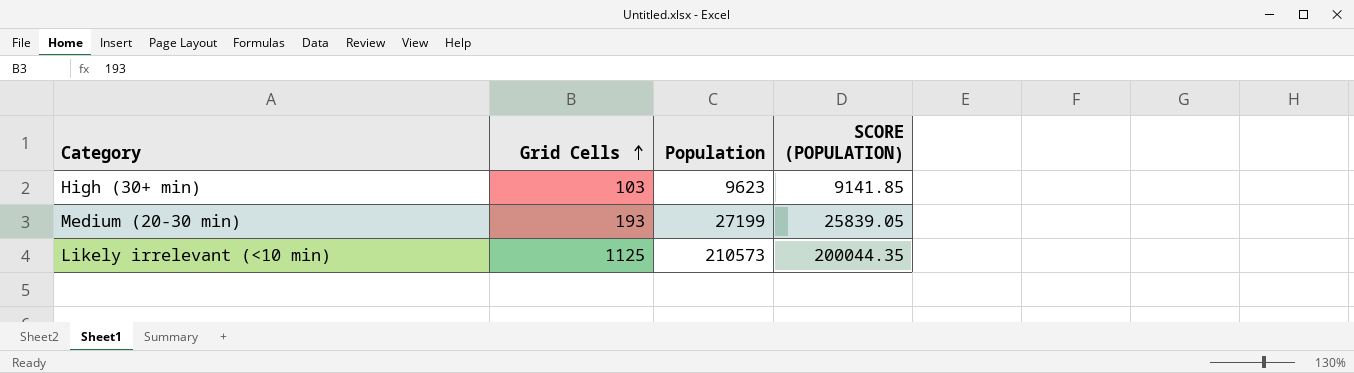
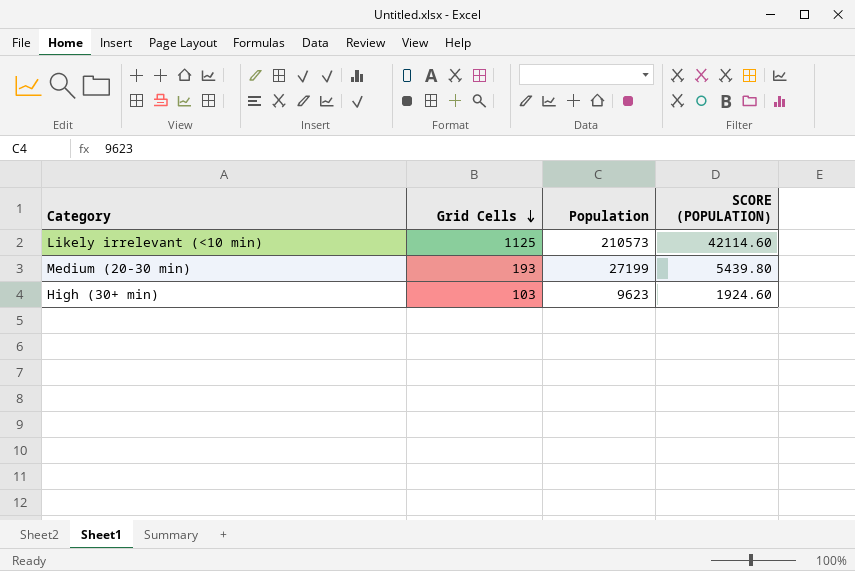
row order: Grid Cells ascending -> Grid Cells descending
column SCORE (POPULATION) | formula: [Population] * 0.95 -> [Population] * 0.2

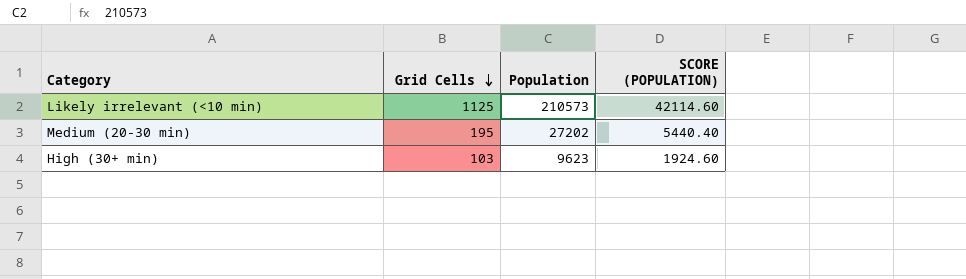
Medium (20-30 min) | Grid Cells: 193 -> 195
Medium (20-30 min) | Population: 27199 -> 27202
Medium (20-30 min) | SCORE (POPULATION): 5439.80 -> 5440.40

